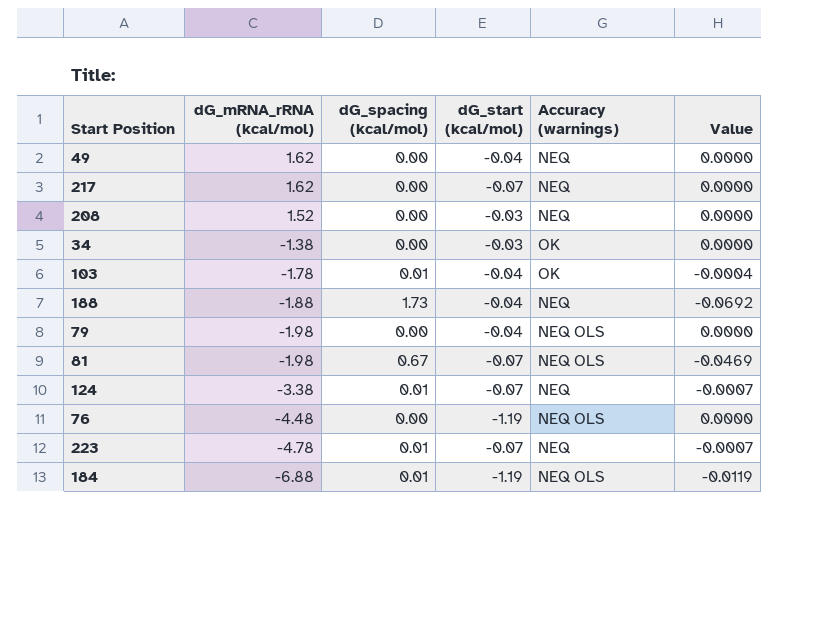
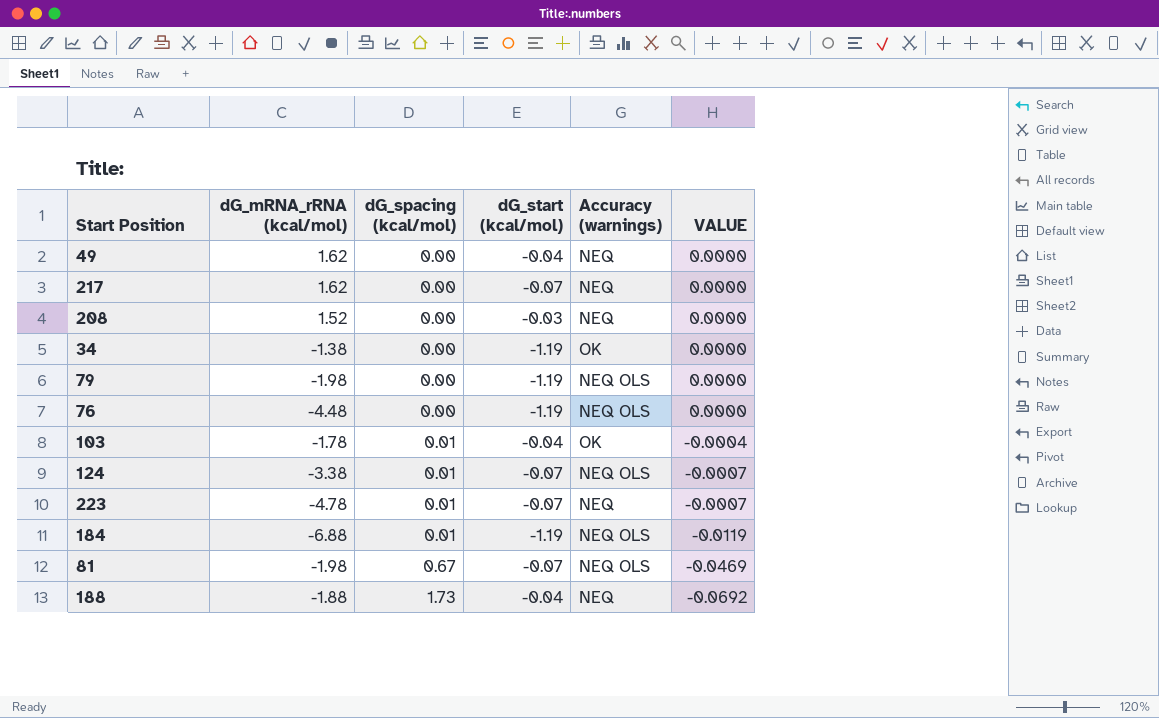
row order: dG_mRNA_rRNA (kcal/mol) descending -> dG_spacing (kcal/mol) ascending
column name: Value -> VALUE
34 | dG_start (kcal/mol): -0.03 -> -1.19
79 | dG_start (kcal/mol): -0.04 -> -1.19
124 | Accuracy (warnings): NEQ -> NEQ OLS

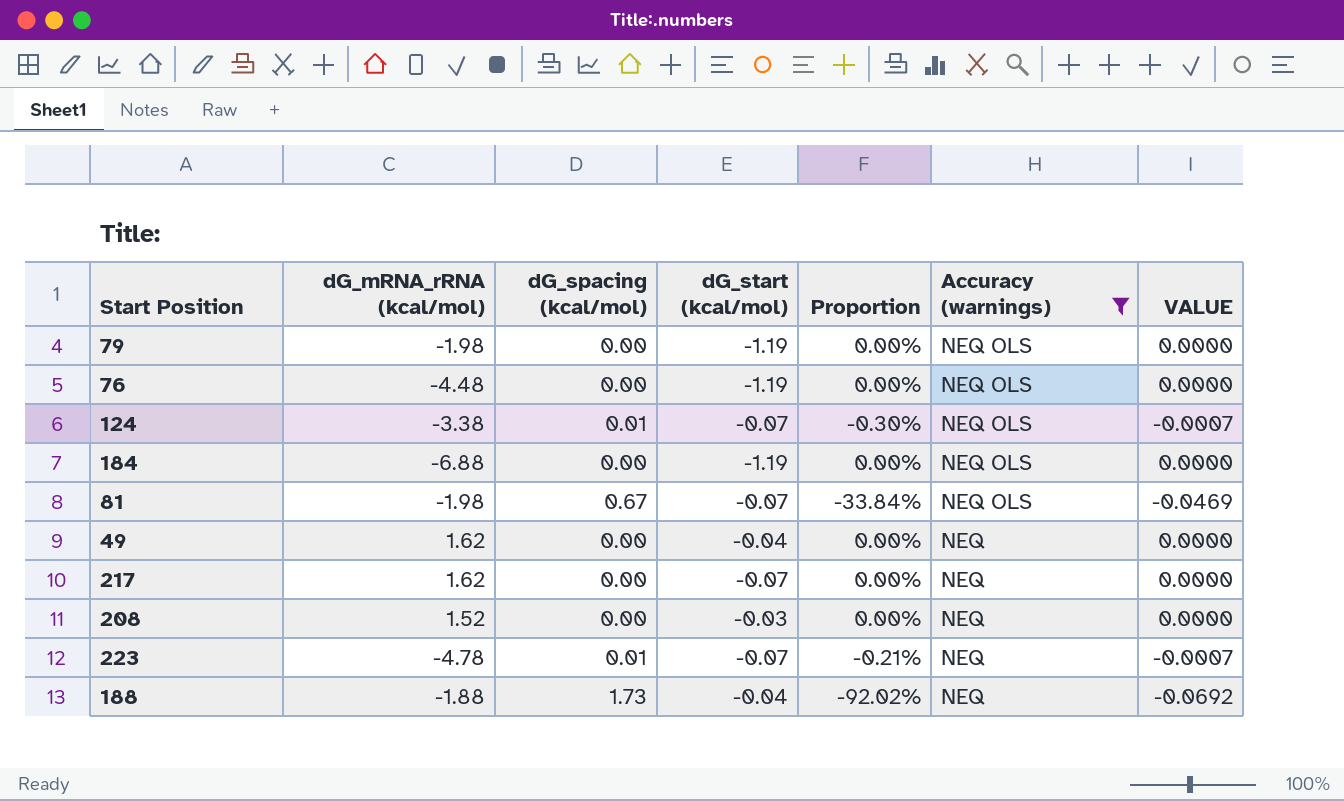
filter: none -> Accuracy (warnings) != OK
row order: dG_spacing (kcal/mol) ascending -> Accuracy (warnings) descending
column Proportion | formula: none -> [dG_spacing (kcal/mol)] / [dG_mRNA_rRNA (kcal/mol)]
184 | dG_spacing (kcal/mol): 0.01 -> 0.00
184 | VALUE: -0.0119 -> 0.0000

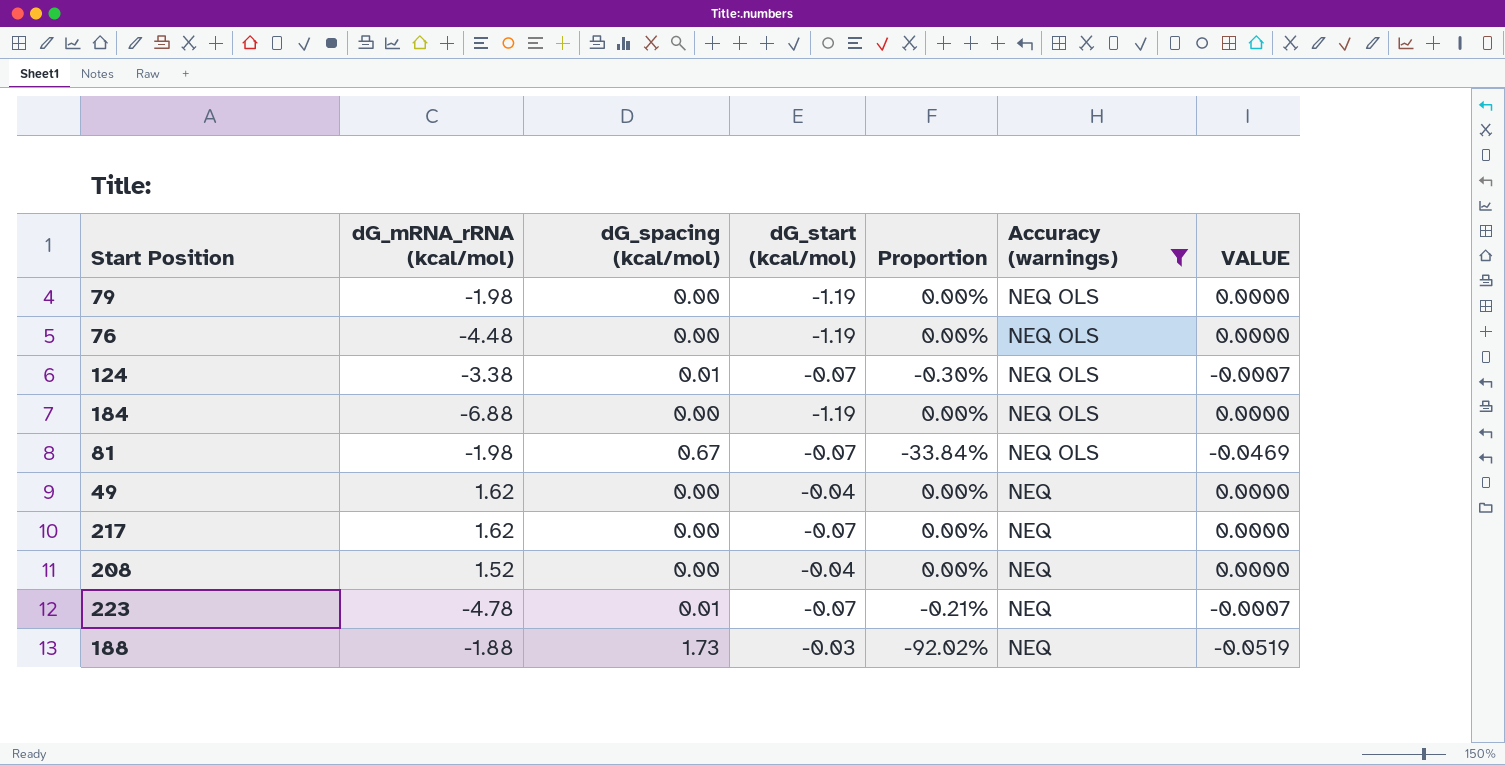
208 | dG_start (kcal/mol): -0.03 -> -0.04
188 | dG_start (kcal/mol): -0.04 -> -0.03
188 | VALUE: -0.0692 -> -0.0519

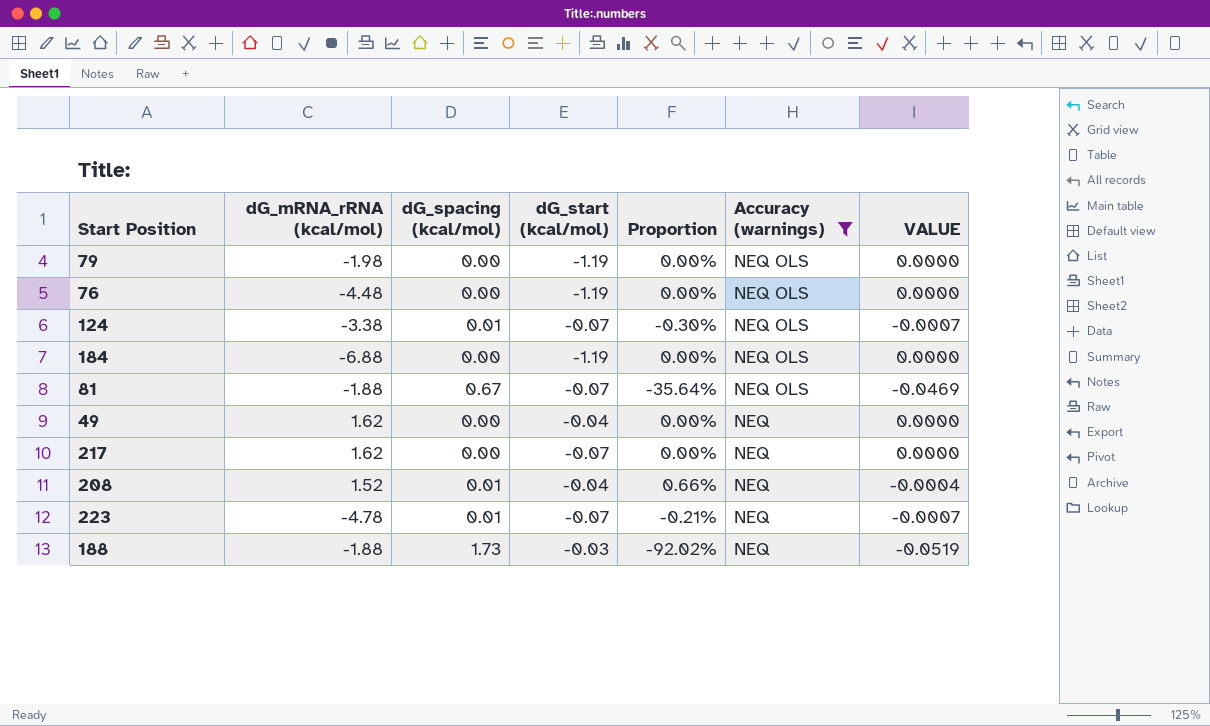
81 | dG_mRNA_rRNA (kcal/mol): -1.98 -> -1.88
81 | Proportion: -33.84% -> -35.64%
208 | dG_spacing (kcal/mol): 0.00 -> 0.01
208 | Proportion: 0.00% -> 0.66%
208 | VALUE: 0.0000 -> -0.0004

